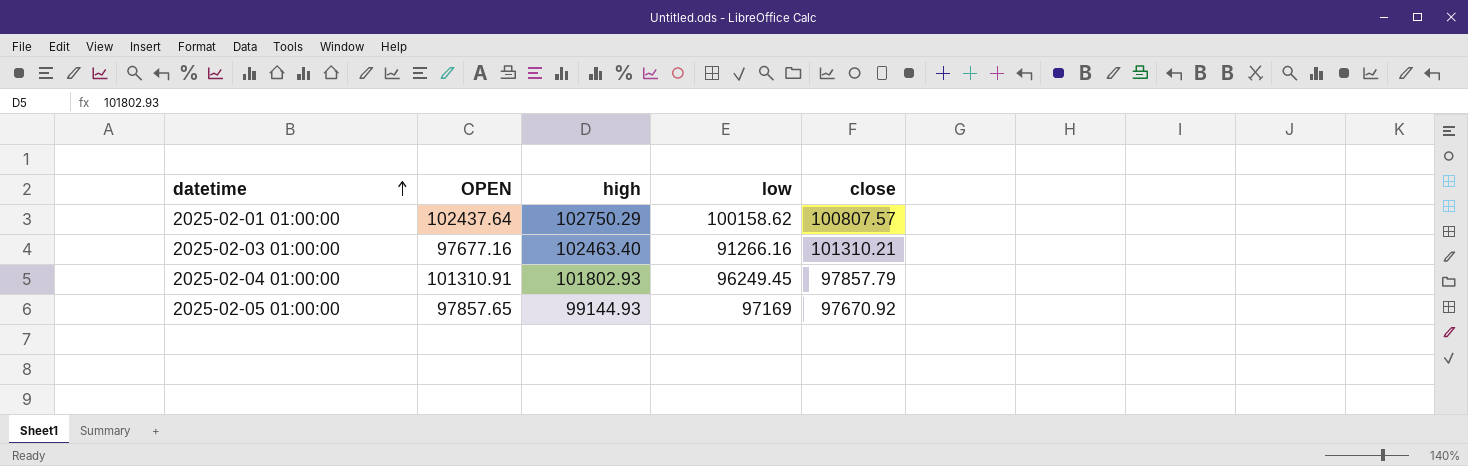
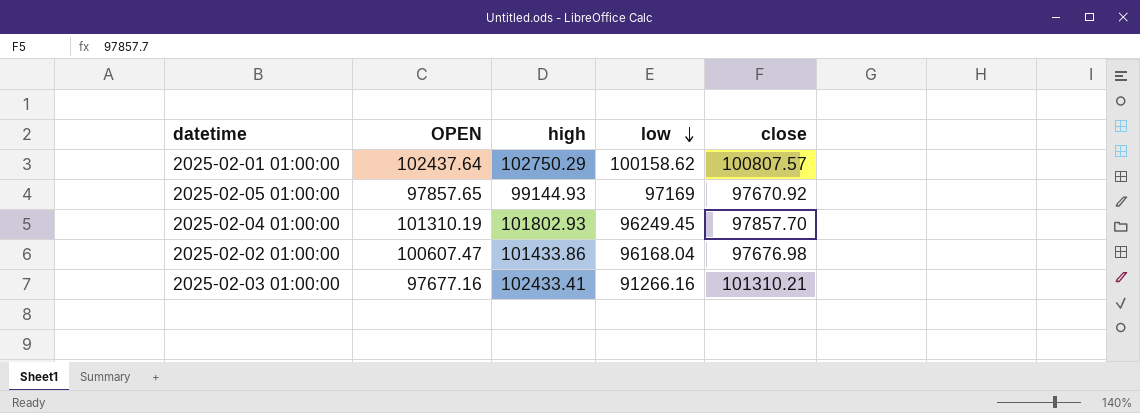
row order: datetime ascending -> low descending
2025-02-04 01:00:00 | OPEN: 101310.91 -> 101310.19
2025-02-04 01:00:00 | close: 97857.79 -> 97857.70
row 2025-02-02 01:00:00: none -> 100607.47 | 101433.86 | 96168.04 | 97676.98
2025-02-03 01:00:00 | high: 102463.40 -> 102433.41

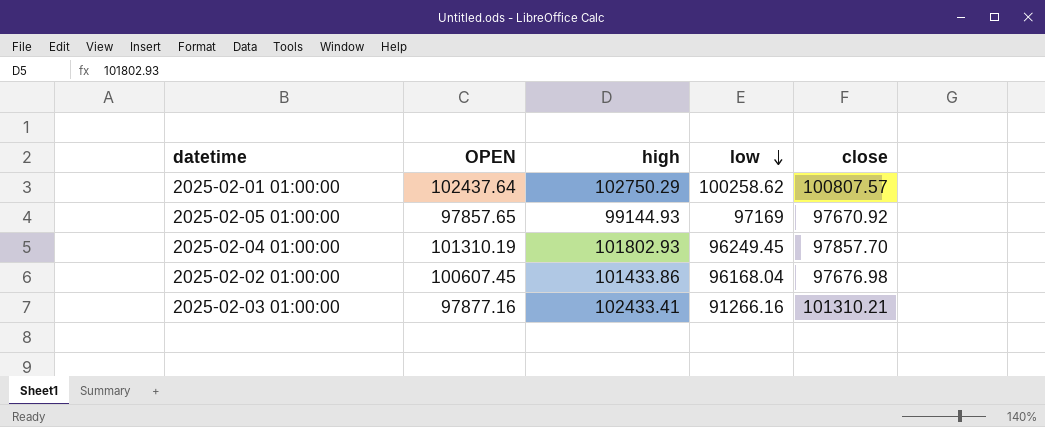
2025-02-01 01:00:00 | low: 100158.62 -> 100258.62
2025-02-02 01:00:00 | OPEN: 100607.47 -> 100607.45
2025-02-03 01:00:00 | OPEN: 97677.16 -> 97877.16

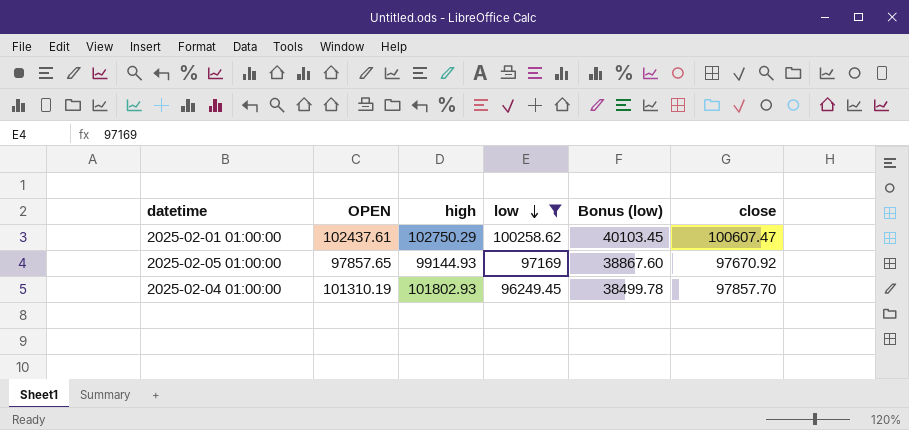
filter: none -> low >= 96249.45
column Bonus (low) | formula: none -> [low] * 0.4
2025-02-01 01:00:00 | OPEN: 102437.64 -> 102437.61
2025-02-01 01:00:00 | close: 100807.57 -> 100607.47

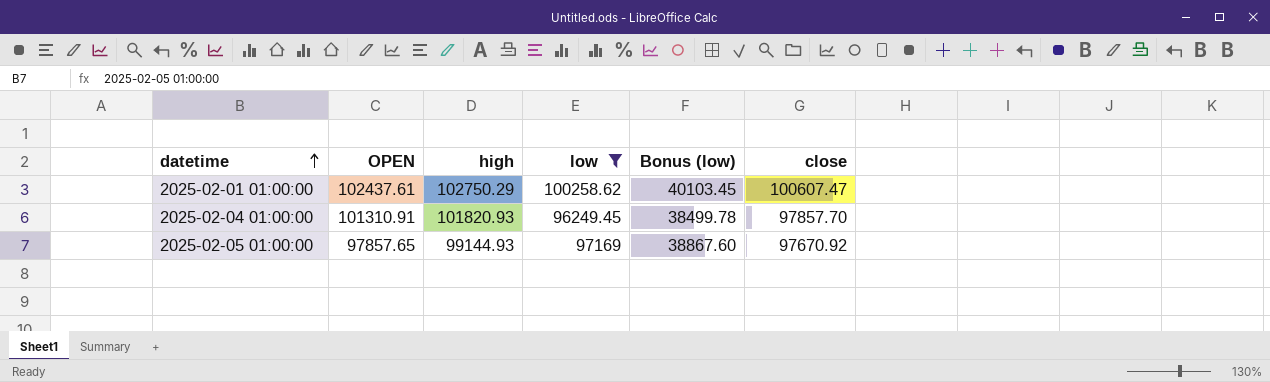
row order: low descending -> datetime ascending
2025-02-04 01:00:00 | OPEN: 101310.19 -> 101310.91
2025-02-04 01:00:00 | high: 101802.93 -> 101820.93

